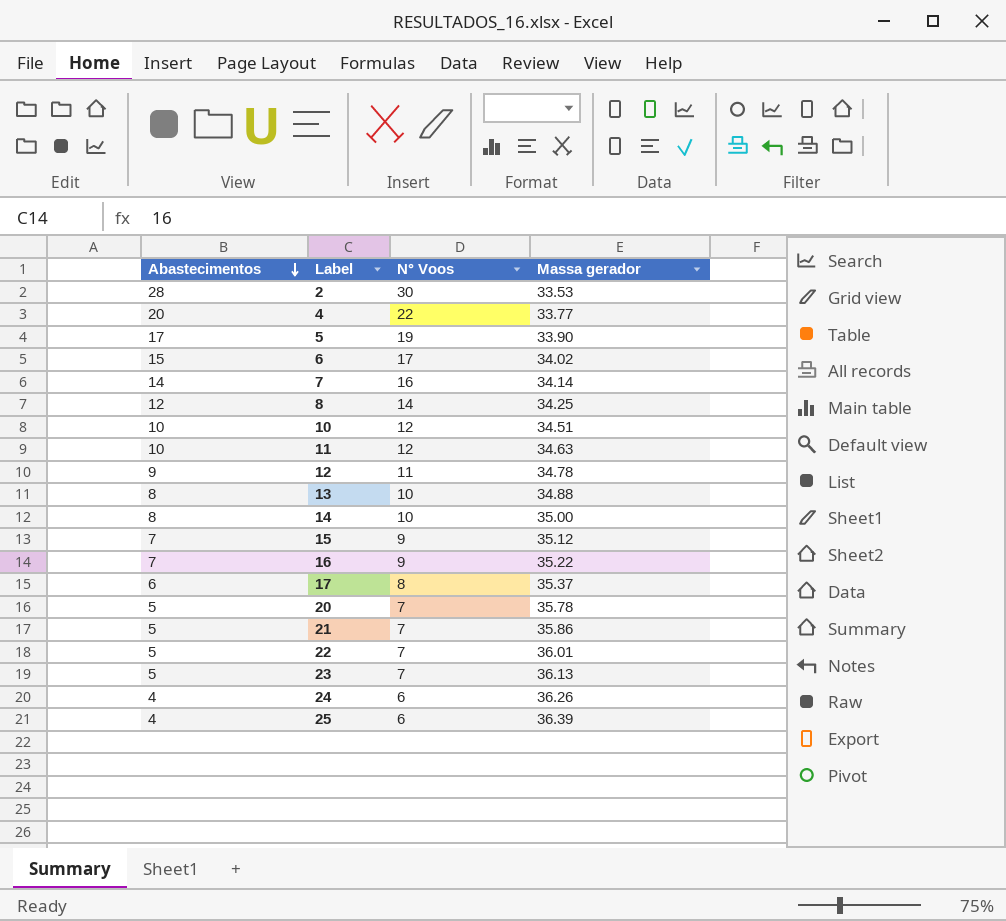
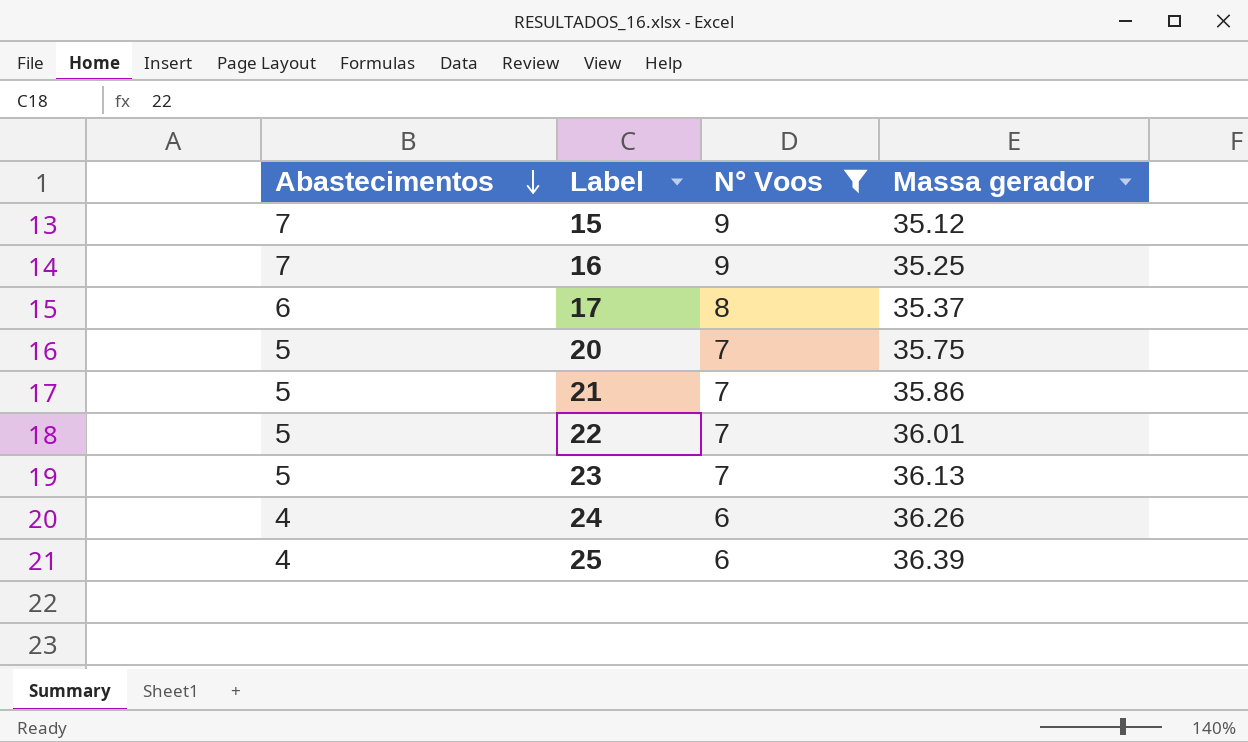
filter: none -> N° Voos <= 9
16 | Massa gerador: 35.22 -> 35.25
20 | Massa gerador: 35.78 -> 35.75

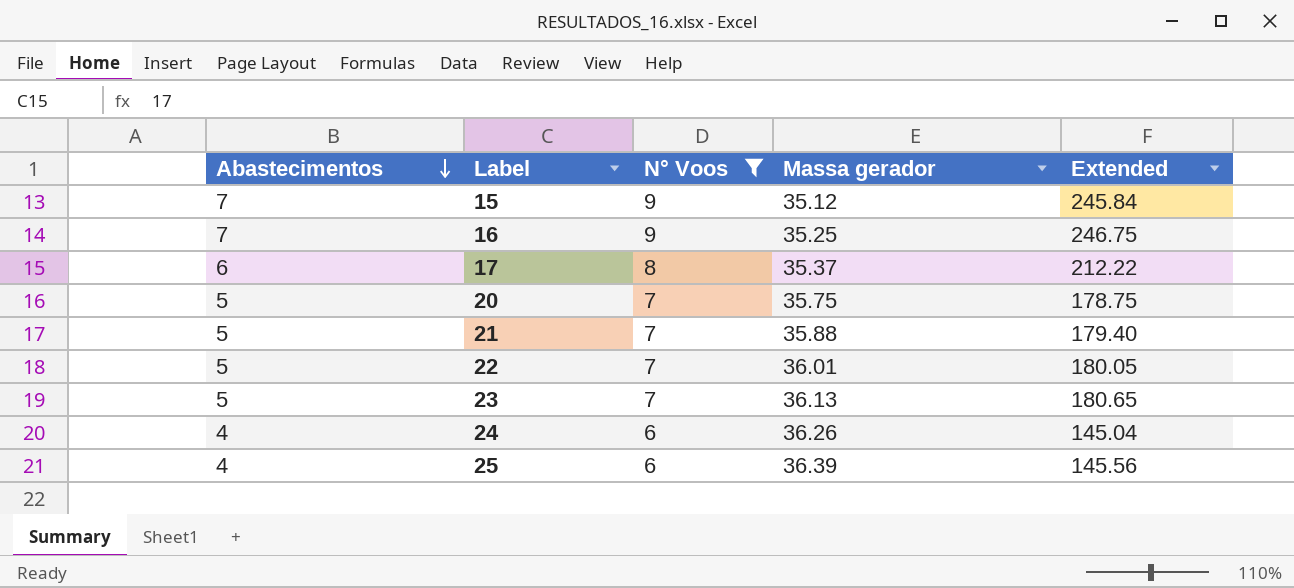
column Extended | formula: none -> [Abastecimentos] * [Massa gerador]
21 | Massa gerador: 35.86 -> 35.88

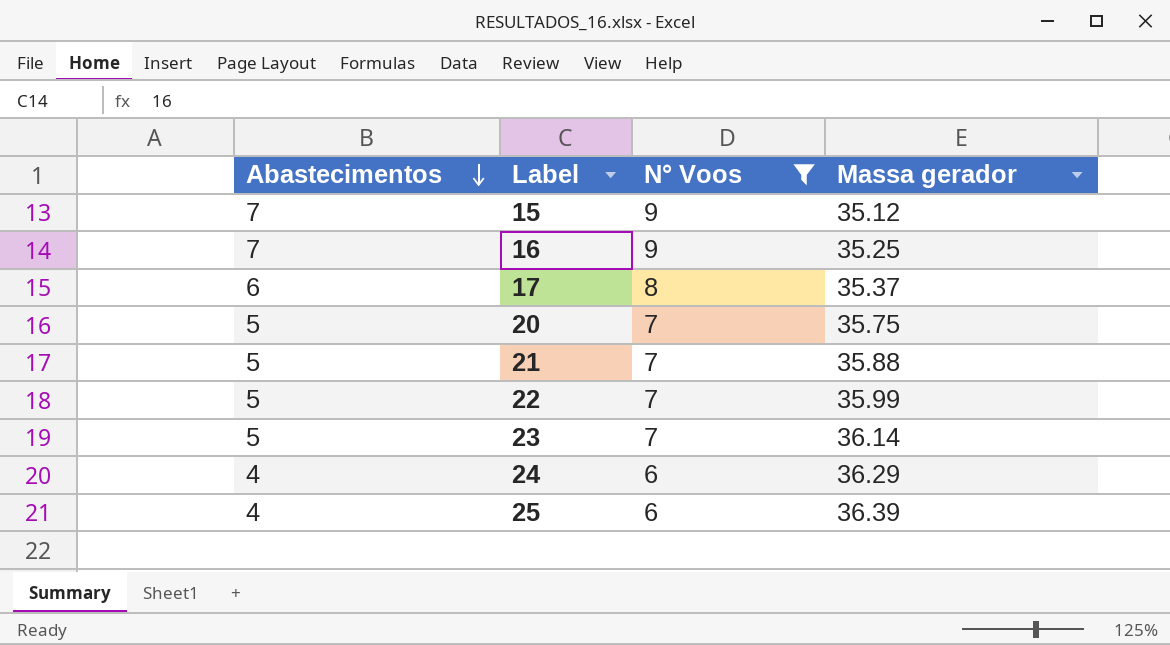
column Extended | formula: [Abastecimentos] * [Massa gerador] -> none
22 | Massa gerador: 36.01 -> 35.99
23 | Massa gerador: 36.13 -> 36.14
24 | Massa gerador: 36.26 -> 36.29

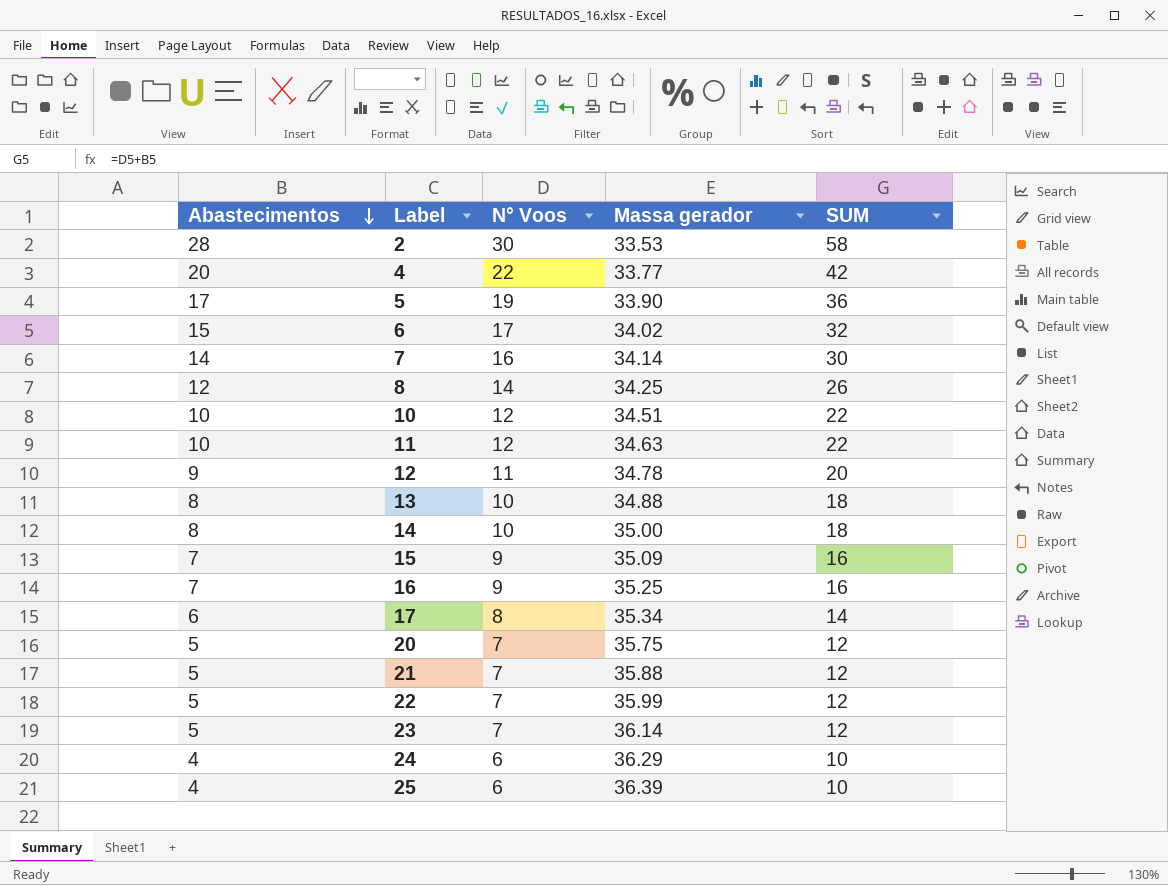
filter: N° Voos <= 9 -> none
column SUM | formula: none -> [Abastecimentos] + [N° Voos]
15 | Massa gerador: 35.12 -> 35.09
17 | Massa gerador: 35.37 -> 35.34

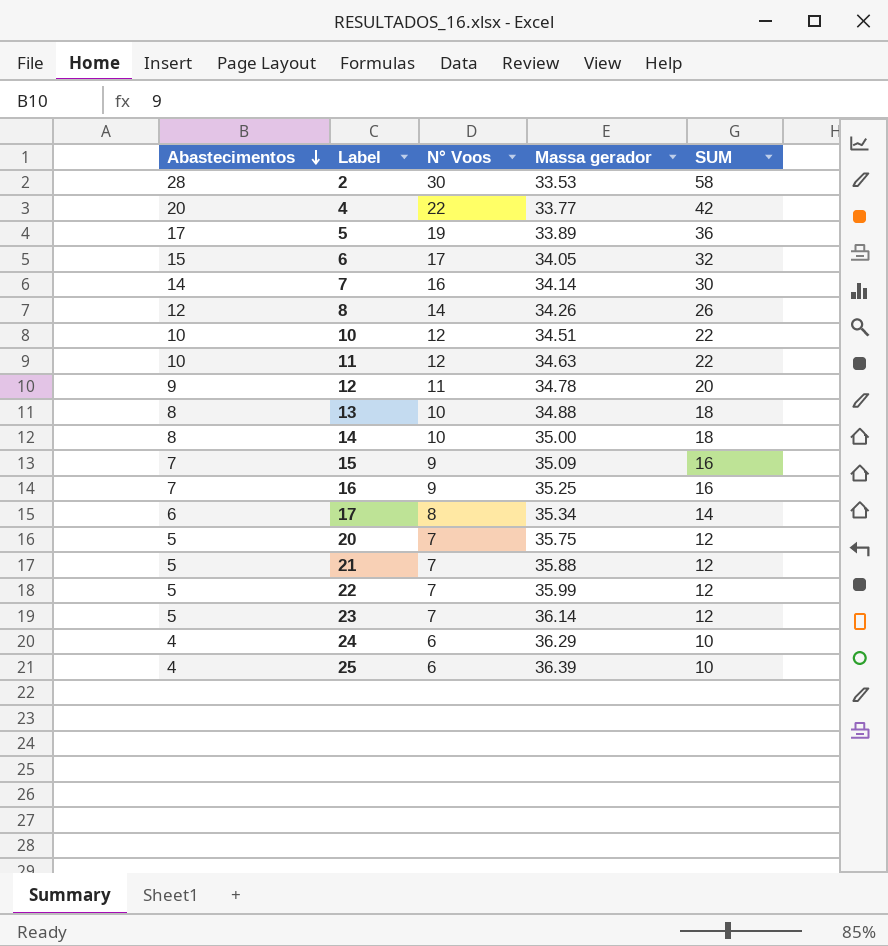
5 | Massa gerador: 33.90 -> 33.89
6 | Massa gerador: 34.02 -> 34.05
8 | Massa gerador: 34.25 -> 34.26

